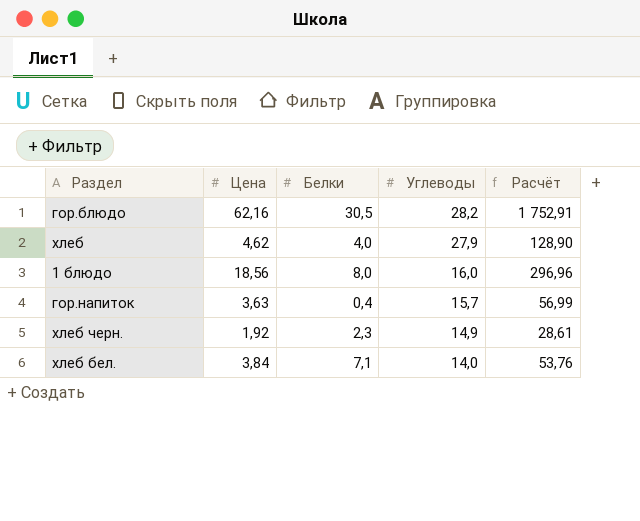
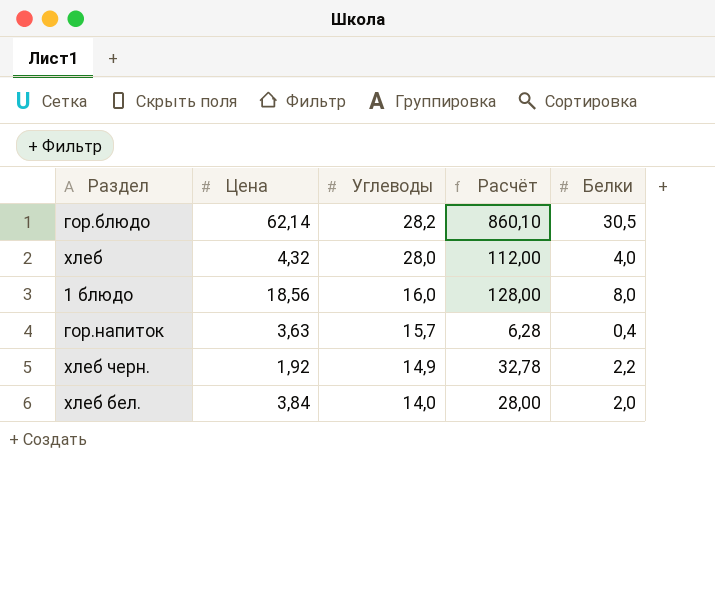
column Расчёт | formula: [Цена] * [Углеводы] -> [Углеводы] * [Белки]
column Белки | position: 3 -> 5
гор.блюдо | Цена: 62,16 -> 62,14
хлеб | Цена: 4,62 -> 4,32
хлеб | Углеводы: 27,9 -> 28,0
хлеб черн. | Белки: 2,3 -> 2,2
хлеб бел. | Белки: 7,1 -> 2,0

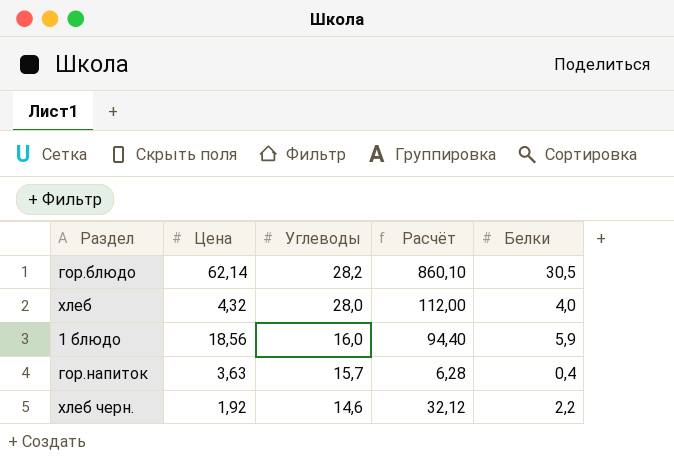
row хлеб бел.: 3,84 | 14,0 | 28,00 | 2,0 -> none
1 блюдо | Расчёт: 128,00 -> 94,40
1 блюдо | Белки: 8,0 -> 5,9
хлеб черн. | Углеводы: 14,9 -> 14,6
хлеб черн. | Расчёт: 32,78 -> 32,12

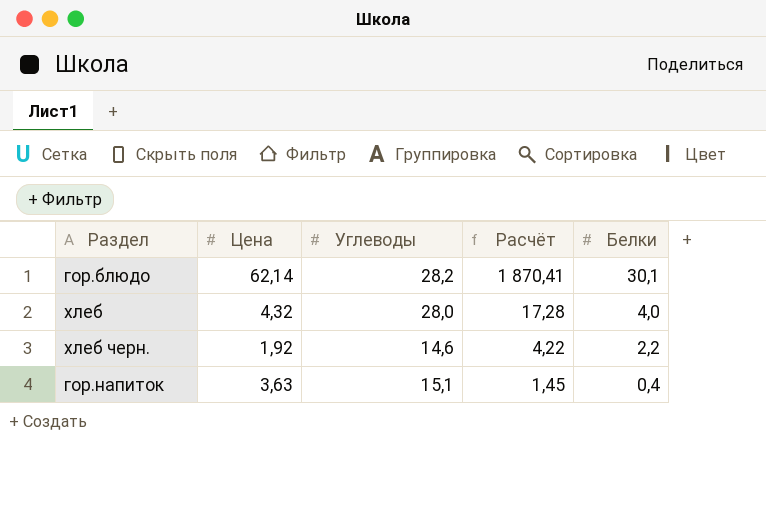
row order: Углеводы descending -> Расчёт descending
column Расчёт | formula: [Углеводы] * [Белки] -> [Цена] * [Белки]
row 1 блюдо: 18,56 | 16,0 | 94,40 | 5,9 -> none
гор.блюдо | Белки: 30,5 -> 30,1
гор.напиток | Углеводы: 15,7 -> 15,1

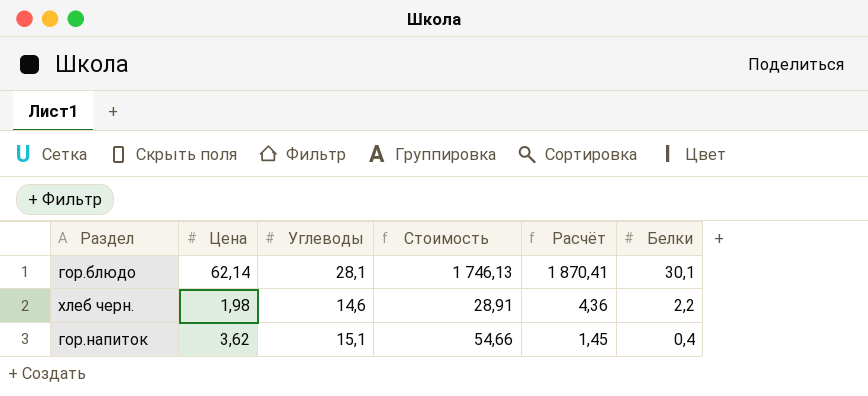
column Стоимость | formula: none -> [Цена] * [Углеводы]
row хлеб: 4,32 | 28,0 | 17,28 | 4,0 -> none
гор.блюдо | Углеводы: 28,2 -> 28,1
хлеб черн. | Цена: 1,92 -> 1,98
хлеб черн. | Расчёт: 4,22 -> 4,36
гор.напиток | Цена: 3,63 -> 3,62

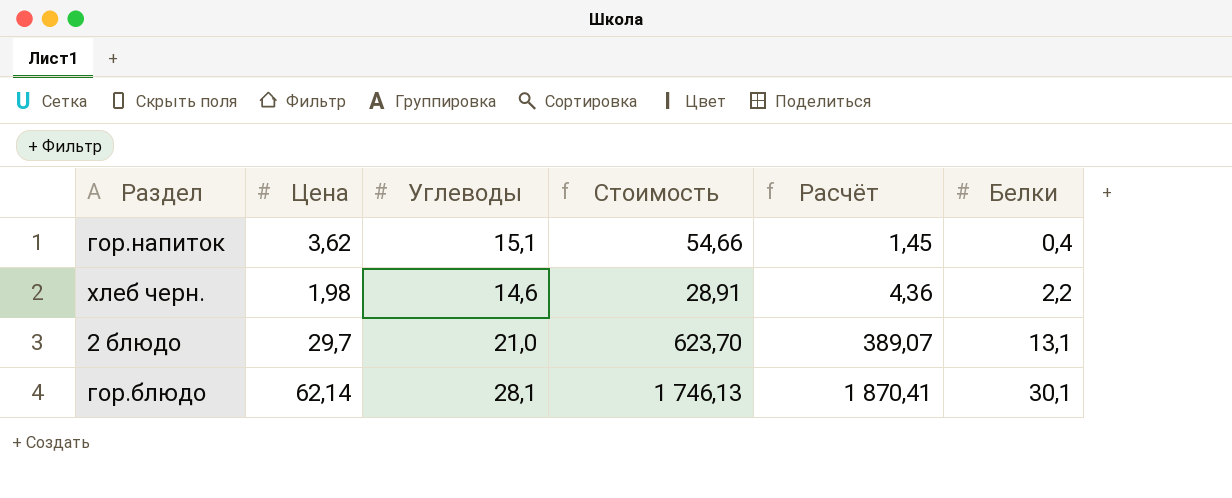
row order: Расчёт descending -> Расчёт ascending
row 2 блюдо: none -> 29,7 | 21,0 | 623,70 | 389,07 | 13,1

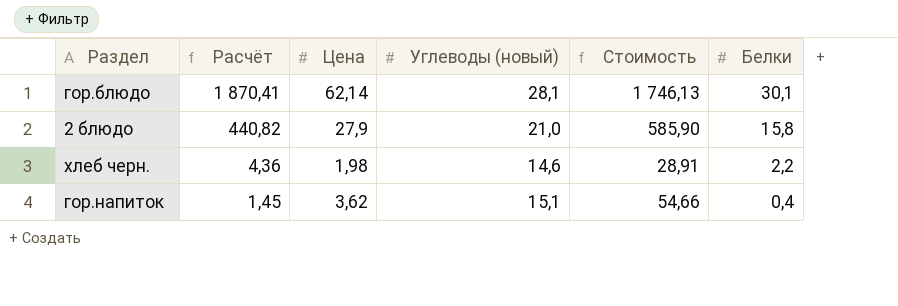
row order: Расчёт ascending -> Расчёт descending
column Расчёт | position: 5 -> 2
column name: Углеводы -> Углеводы (новый)
2 блюдо | Расчёт: 389,07 -> 440,82
2 блюдо | Цена: 29,7 -> 27,9
2 блюдо | Стоимость: 623,70 -> 585,90
2 блюдо | Белки: 13,1 -> 15,8

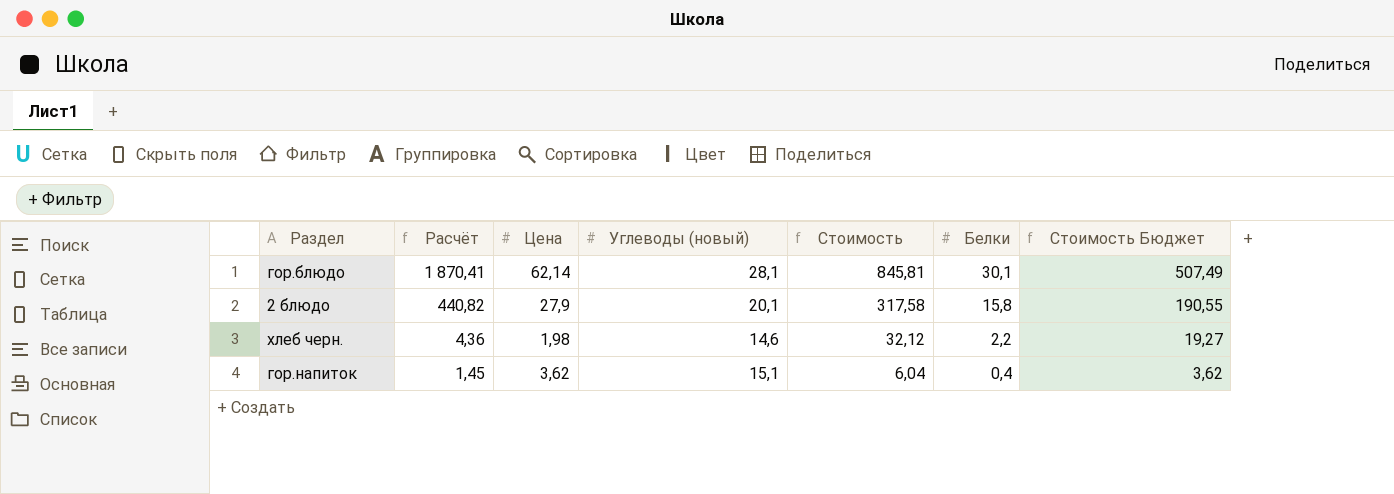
column Стоимость | formula: [Цена] * [Углеводы (новый)] -> [Углеводы (новый)] * [Белки]
column Стоимость Бюджет | formula: none -> [Стоимость] * 0,6
2 блюдо | Углеводы (новый): 21,0 -> 20,1

